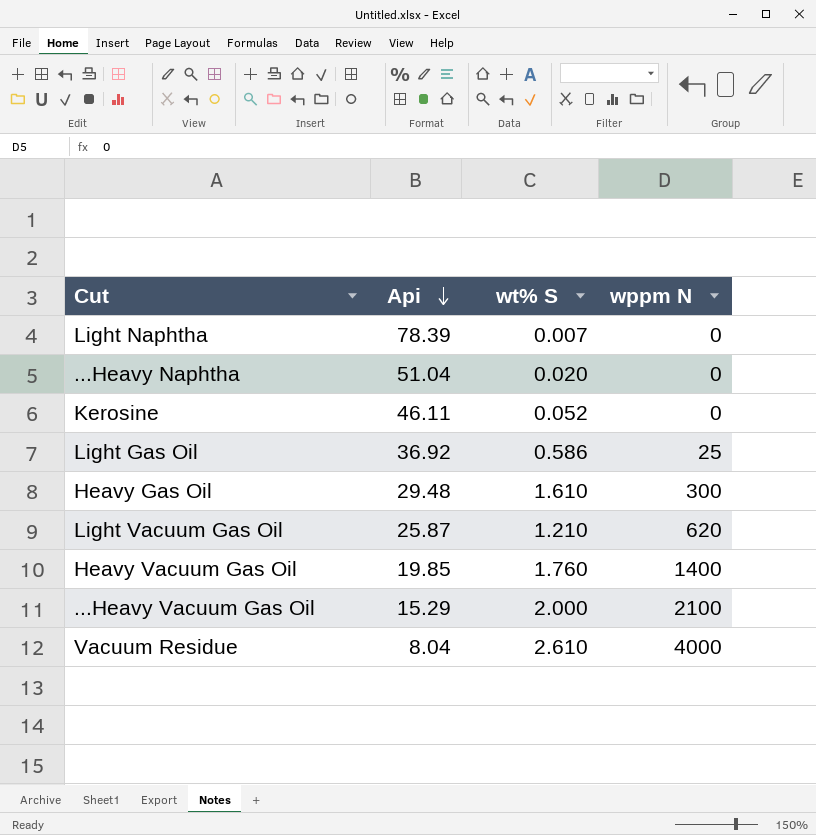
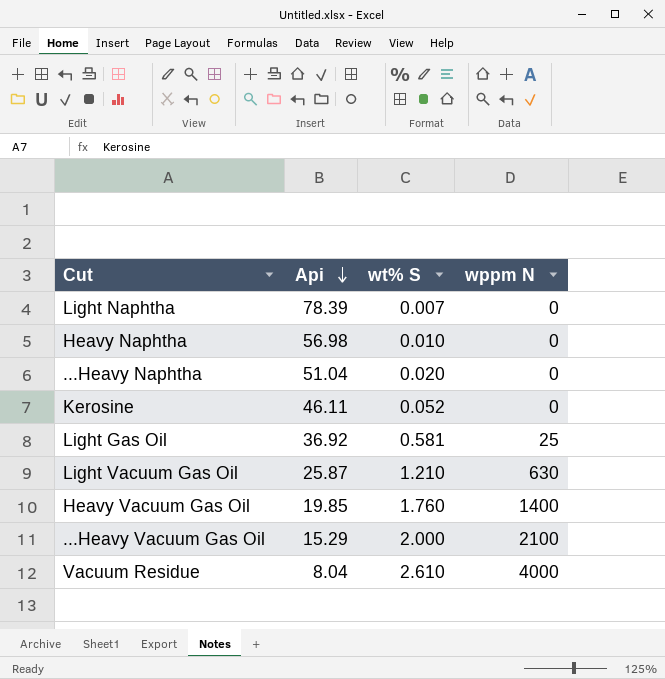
row Heavy Gas Oil: 29.48 | 1.610 | 300 -> none
row Heavy Naphtha: none -> 56.98 | 0.010 | 0
Light Gas Oil | wt% S: 0.586 -> 0.581
Light Vacuum Gas Oil | wppm N: 620 -> 630

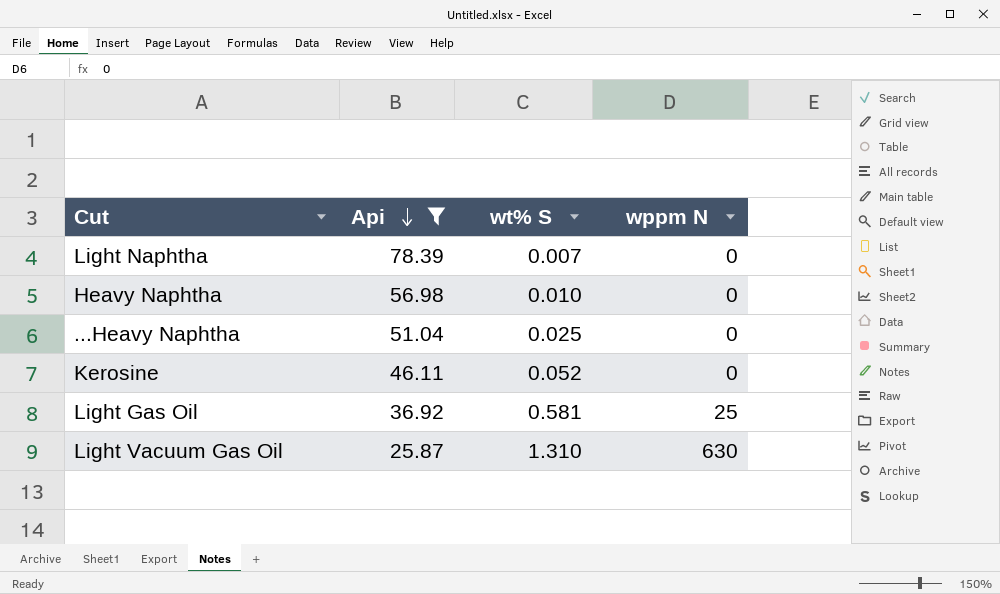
filter: none -> Api >= 25.87
...Heavy Naphtha | wt% S: 0.020 -> 0.025
Light Vacuum Gas Oil | wt% S: 1.210 -> 1.310

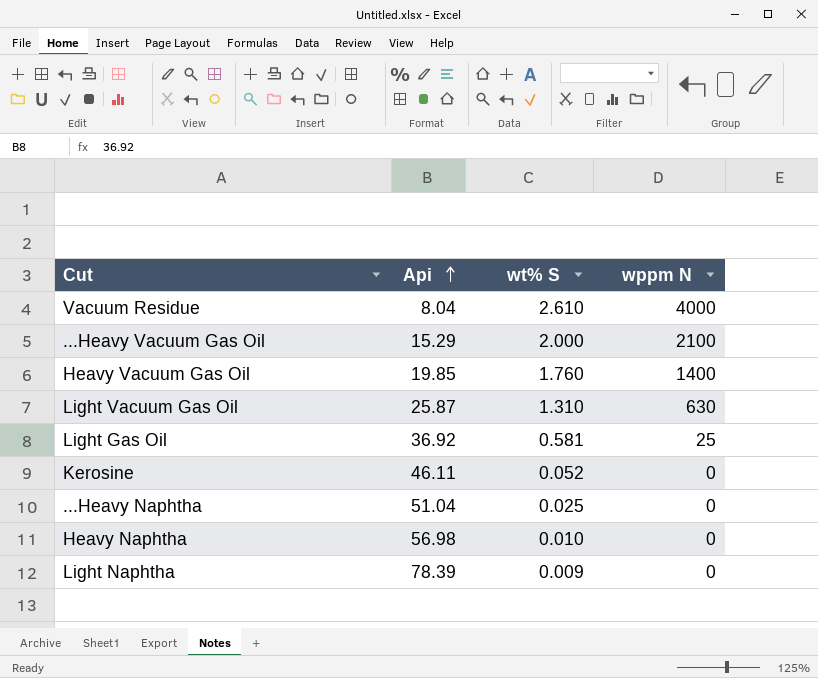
filter: Api >= 25.87 -> none
row order: Api descending -> Api ascending
Light Naphtha | wt% S: 0.007 -> 0.009

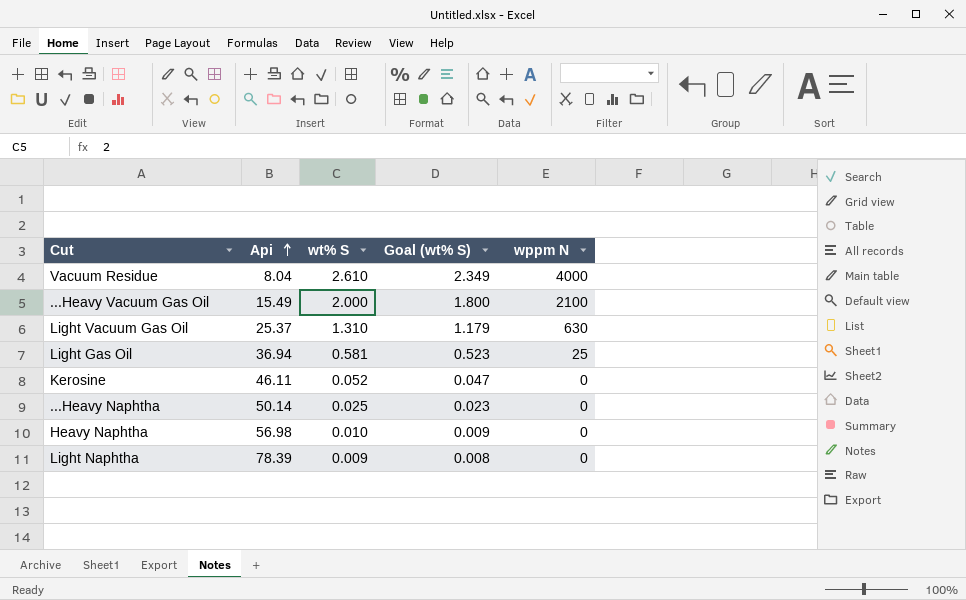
column Goal (wt% S) | formula: none -> [wt% S] * 0.9
row Heavy Vacuum Gas Oil: 19.85 | 1.760 | 1400 -> none
...Heavy Vacuum Gas Oil | Api: 15.29 -> 15.49
Light Vacuum Gas Oil | Api: 25.87 -> 25.37
Light Gas Oil | Api: 36.92 -> 36.94
...Heavy Naphtha | Api: 51.04 -> 50.14

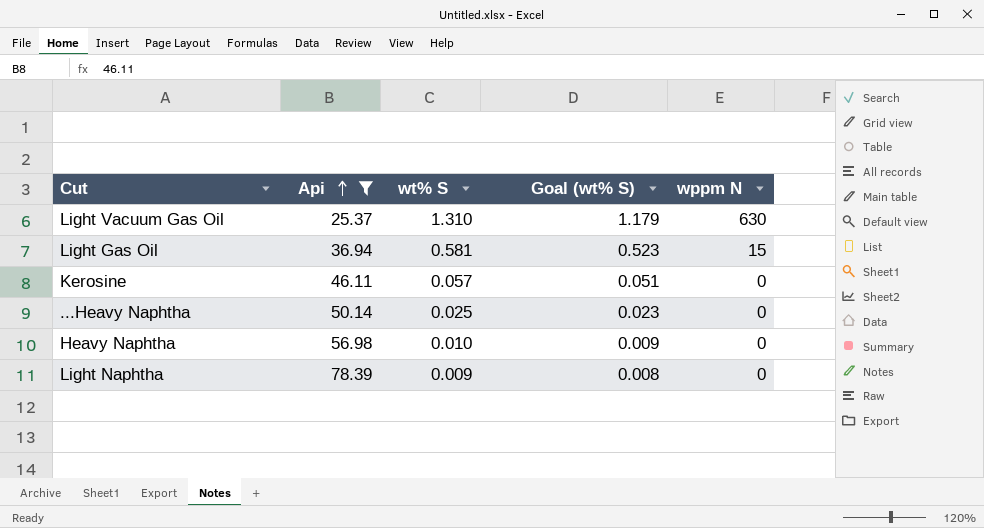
filter: none -> Api >= 25.37
Light Gas Oil | wppm N: 25 -> 15
Kerosine | wt% S: 0.052 -> 0.057
Kerosine | Goal (wt% S): 0.047 -> 0.051

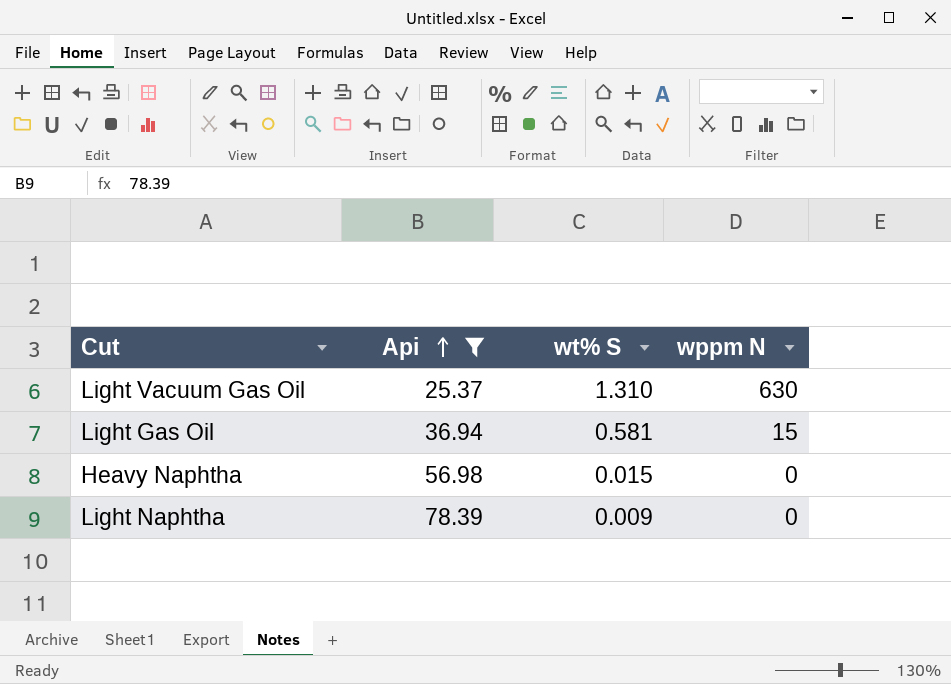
column Goal (wt% S) | formula: [wt% S] * 0.9 -> none
row Kerosine: 46.11 | 0.057 | 0.051 | 0 -> none
row ...Heavy Naphtha: 50.14 | 0.025 | 0.023 | 0 -> none
Heavy Naphtha | wt% S: 0.010 -> 0.015

